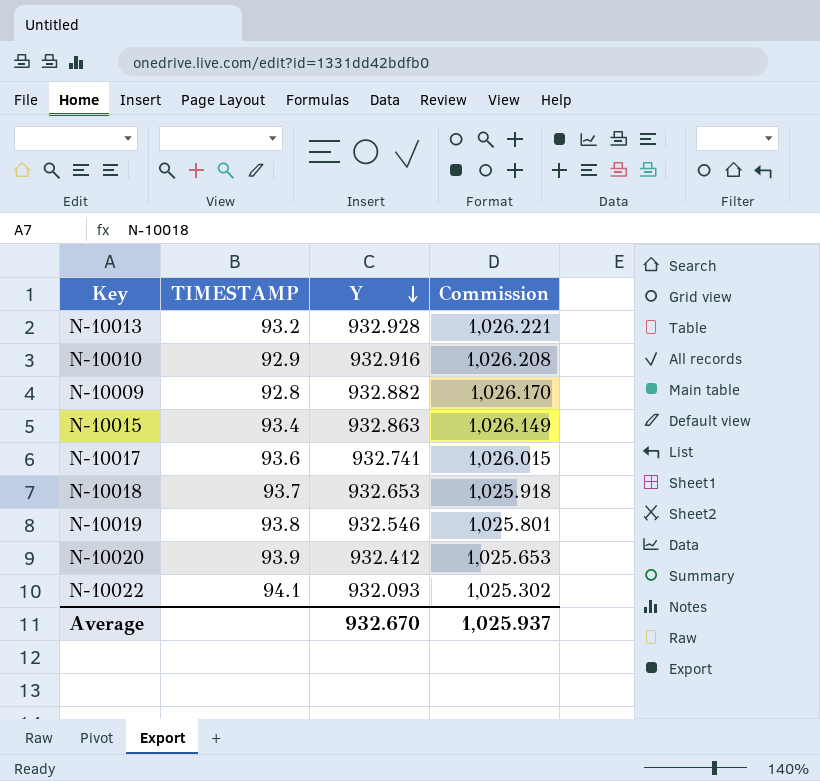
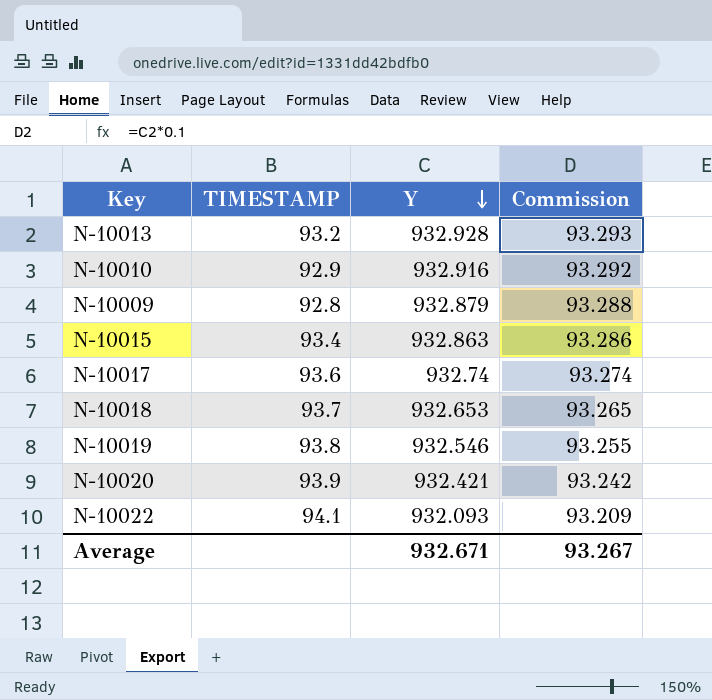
column Commission | formula: [Y] * 1.1 -> [Y] * 0.1
N-10009 | Y: 932.882 -> 932.879
N-10017 | Y: 932.741 -> 932.74
N-10020 | Y: 932.412 -> 932.421
Average | Y: 932.670 -> 932.671
Average | Commission: 1,025.937 -> 93.267

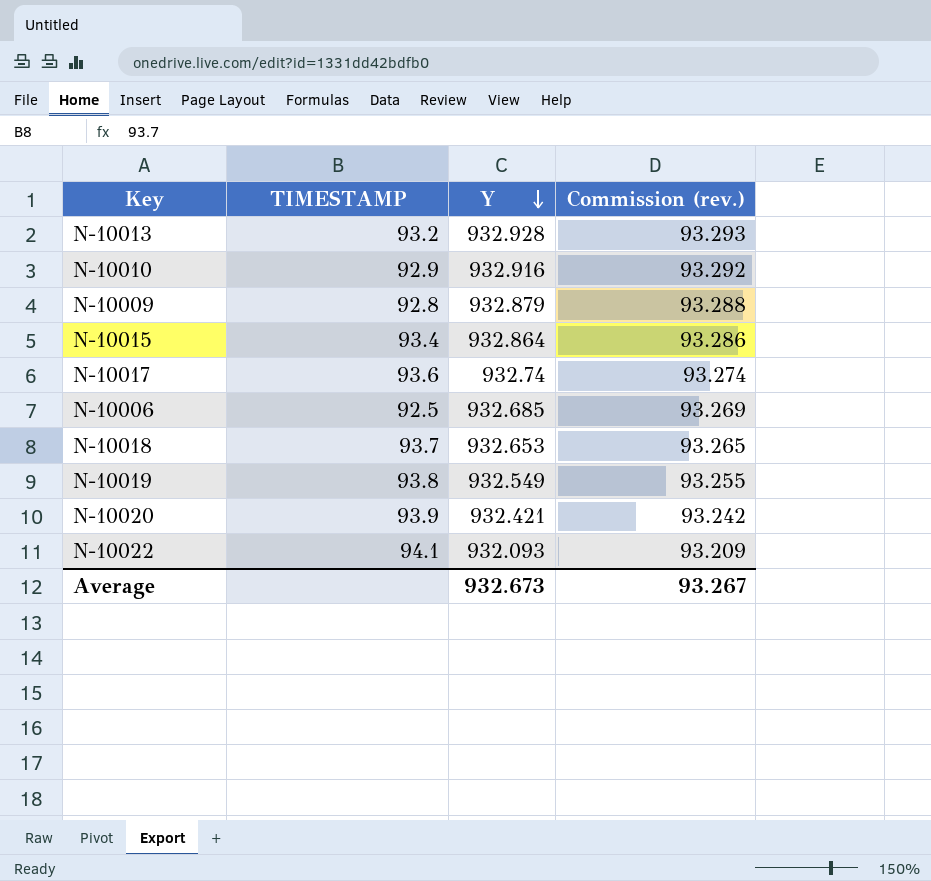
column name: Commission -> Commission (rev.)
N-10015 | Y: 932.863 -> 932.864
row N-10006: none -> 92.5 | 932.685 | 93.269
N-10019 | Y: 932.546 -> 932.549
Average | Y: 932.671 -> 932.673

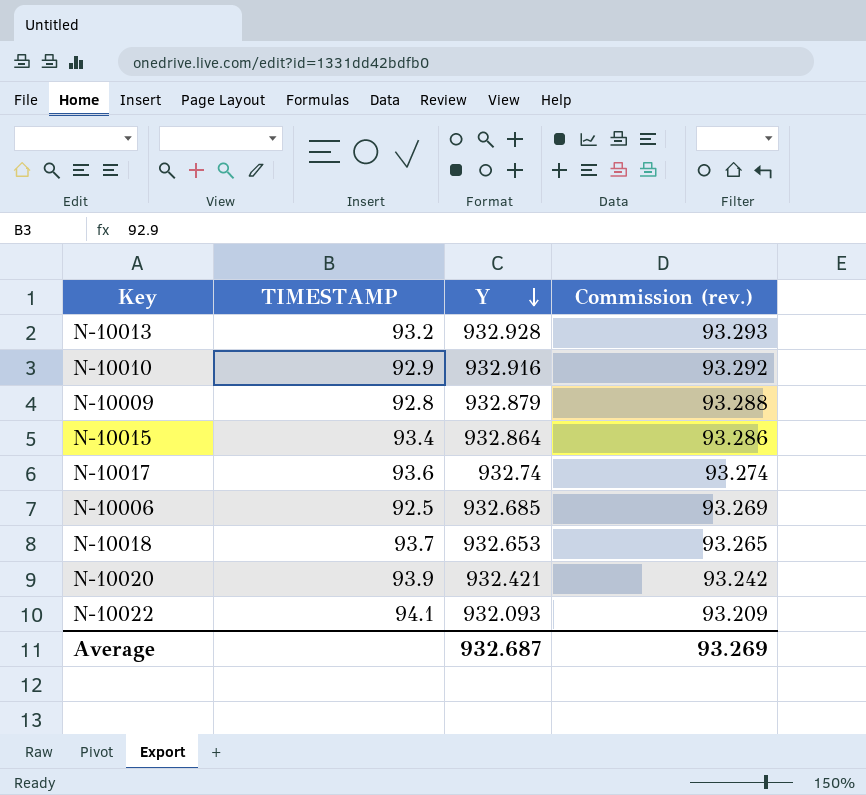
row N-10019: 93.8 | 932.549 | 93.255 -> none
Average | Y: 932.673 -> 932.687
Average | Commission (rev.): 93.267 -> 93.269

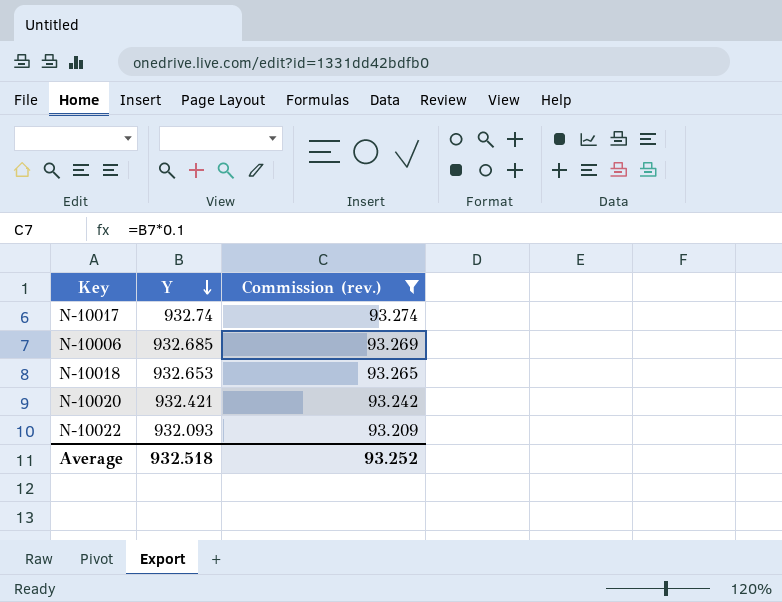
filter: none -> Commission (rev.) <= 93.274
column TIMESTAMP | position: 2 -> none
Average | Y: 932.687 -> 932.518
Average | Commission (rev.): 93.269 -> 93.252

